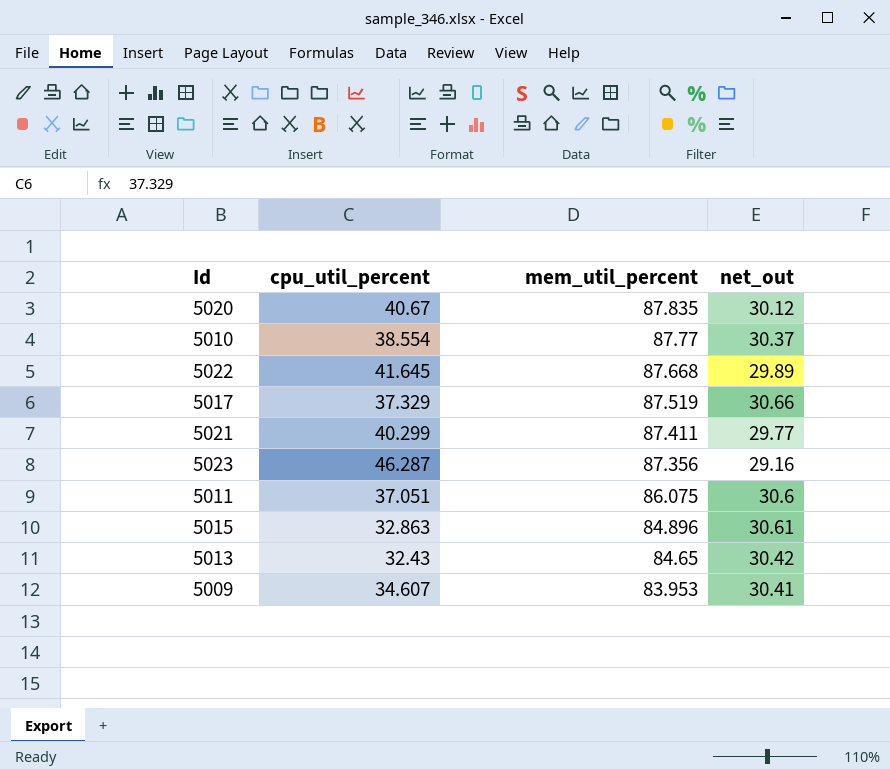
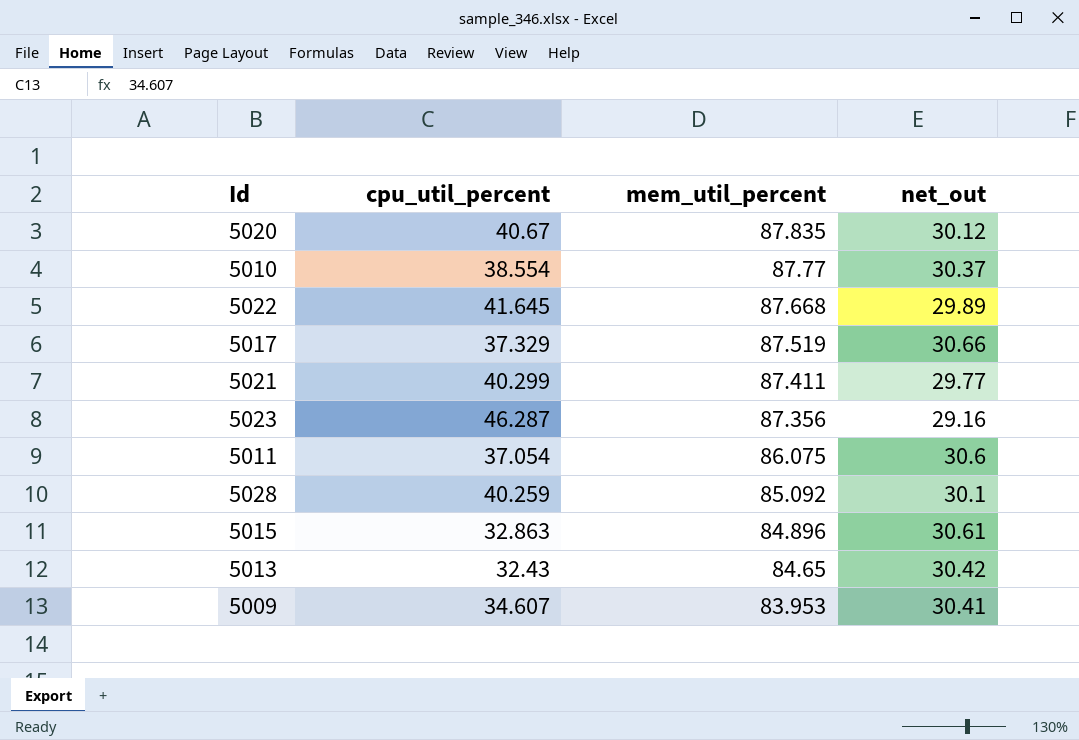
5011 | cpu_util_percent: 37.051 -> 37.054
row 5028: none -> 40.259 | 85.092 | 30.1

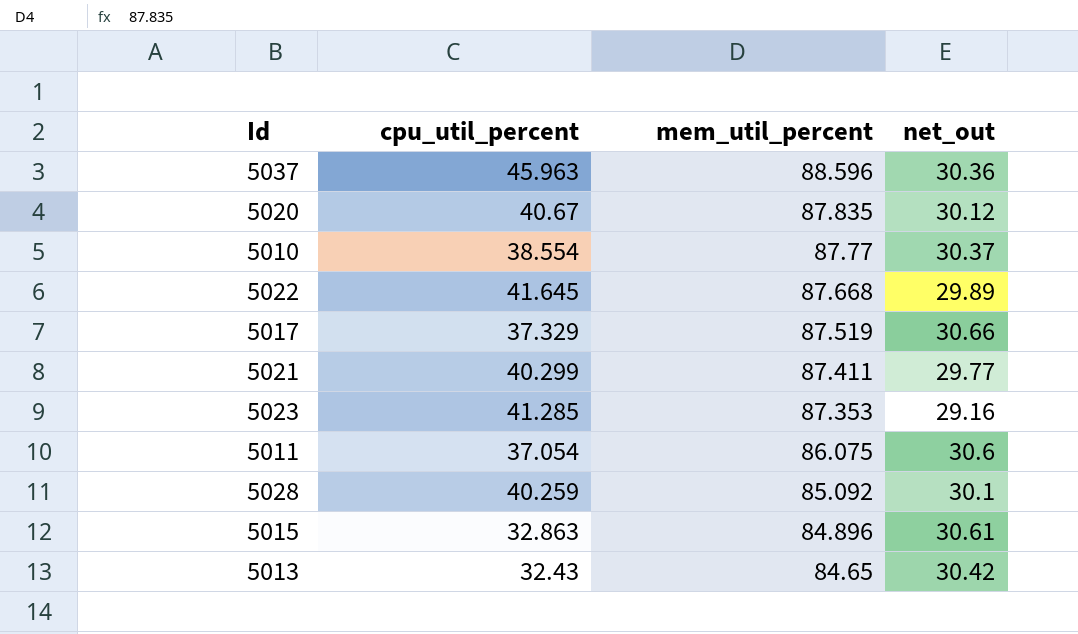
row 5009: 34.607 | 83.953 | 30.41 -> none
row 5037: none -> 45.963 | 88.596 | 30.36
5023 | cpu_util_percent: 46.287 -> 41.285
5023 | mem_util_percent: 87.356 -> 87.353

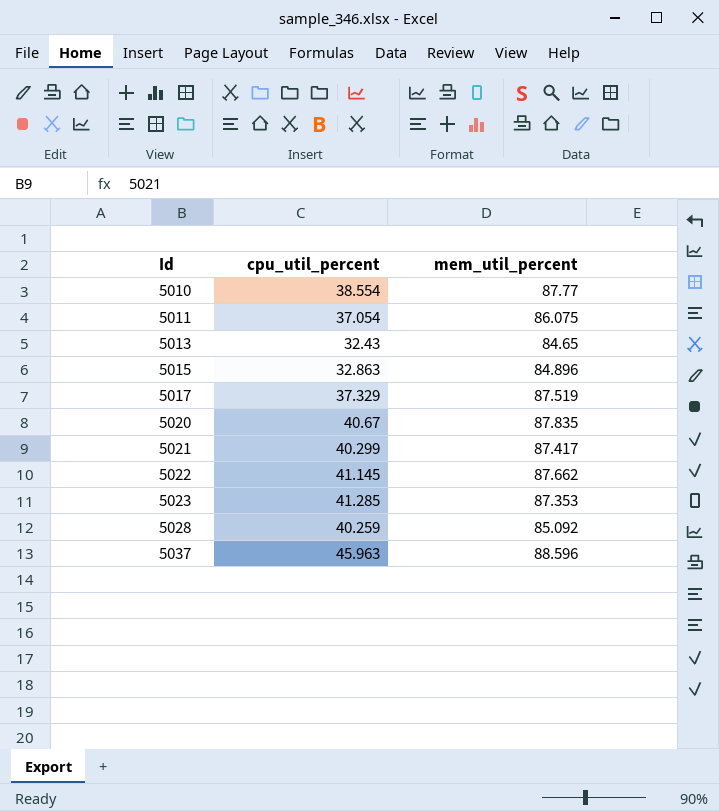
row order: mem_util_percent descending -> Id ascending
column net_out | position: 4 -> none
5021 | mem_util_percent: 87.411 -> 87.417
5022 | cpu_util_percent: 41.645 -> 41.145
5022 | mem_util_percent: 87.668 -> 87.662

